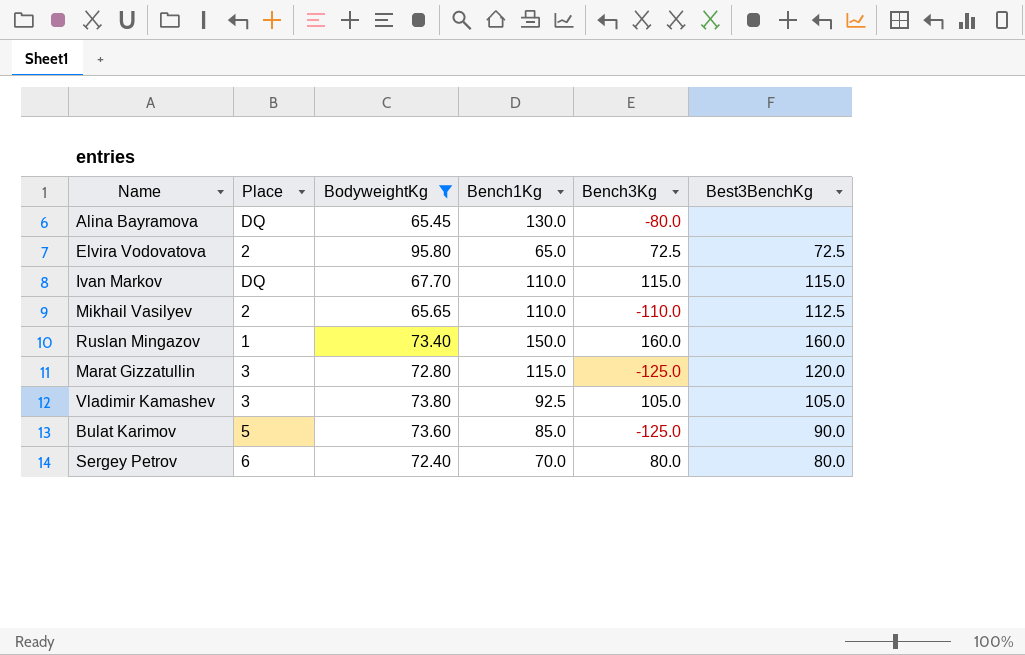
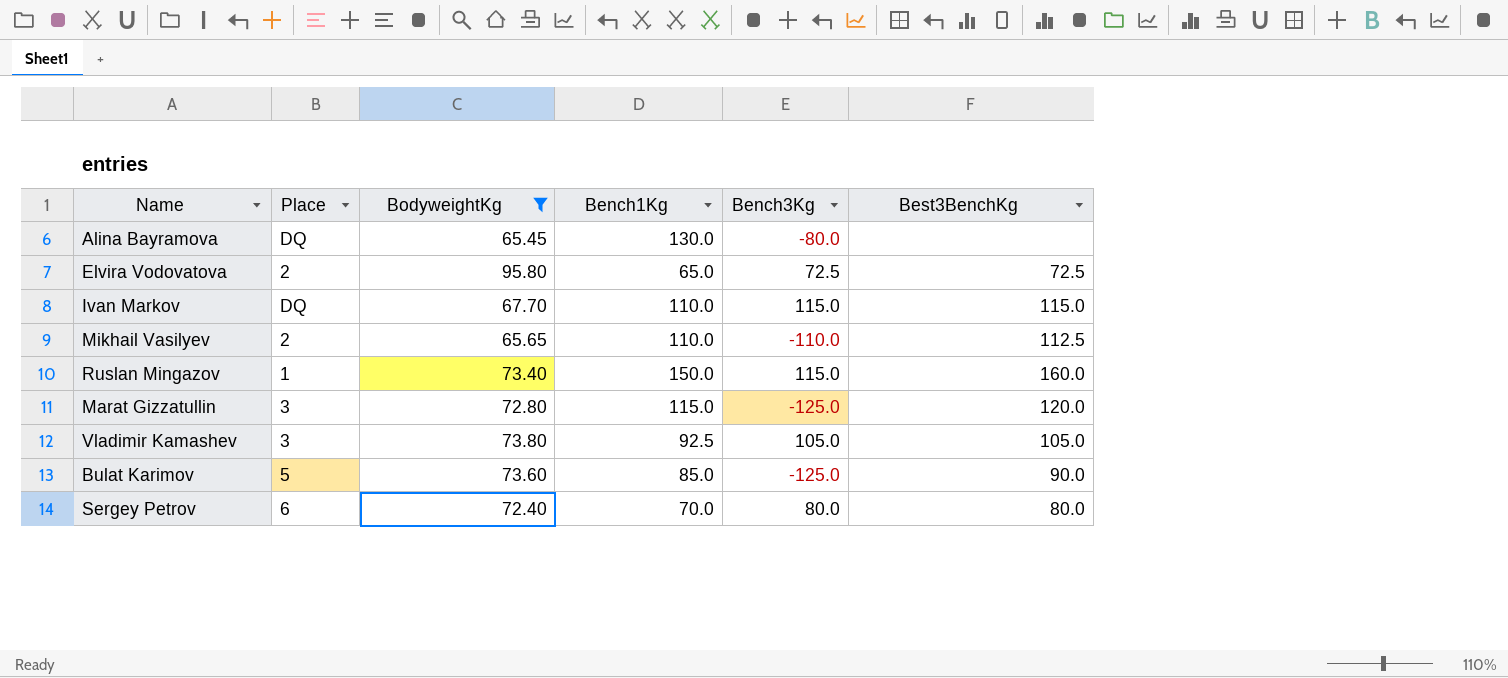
Ruslan Mingazov | Bench3Kg: 160.0 -> 115.0

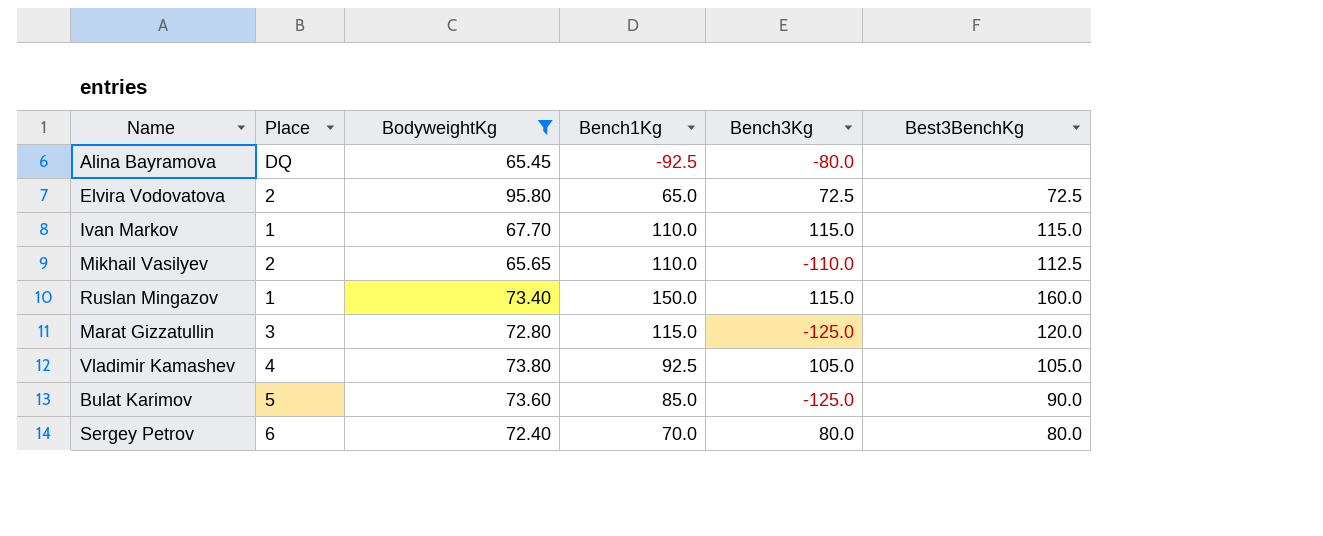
Alina Bayramova | Bench1Kg: 130.0 -> -92.5
Ivan Markov | Place: DQ -> 1
Vladimir Kamashev | Place: 3 -> 4

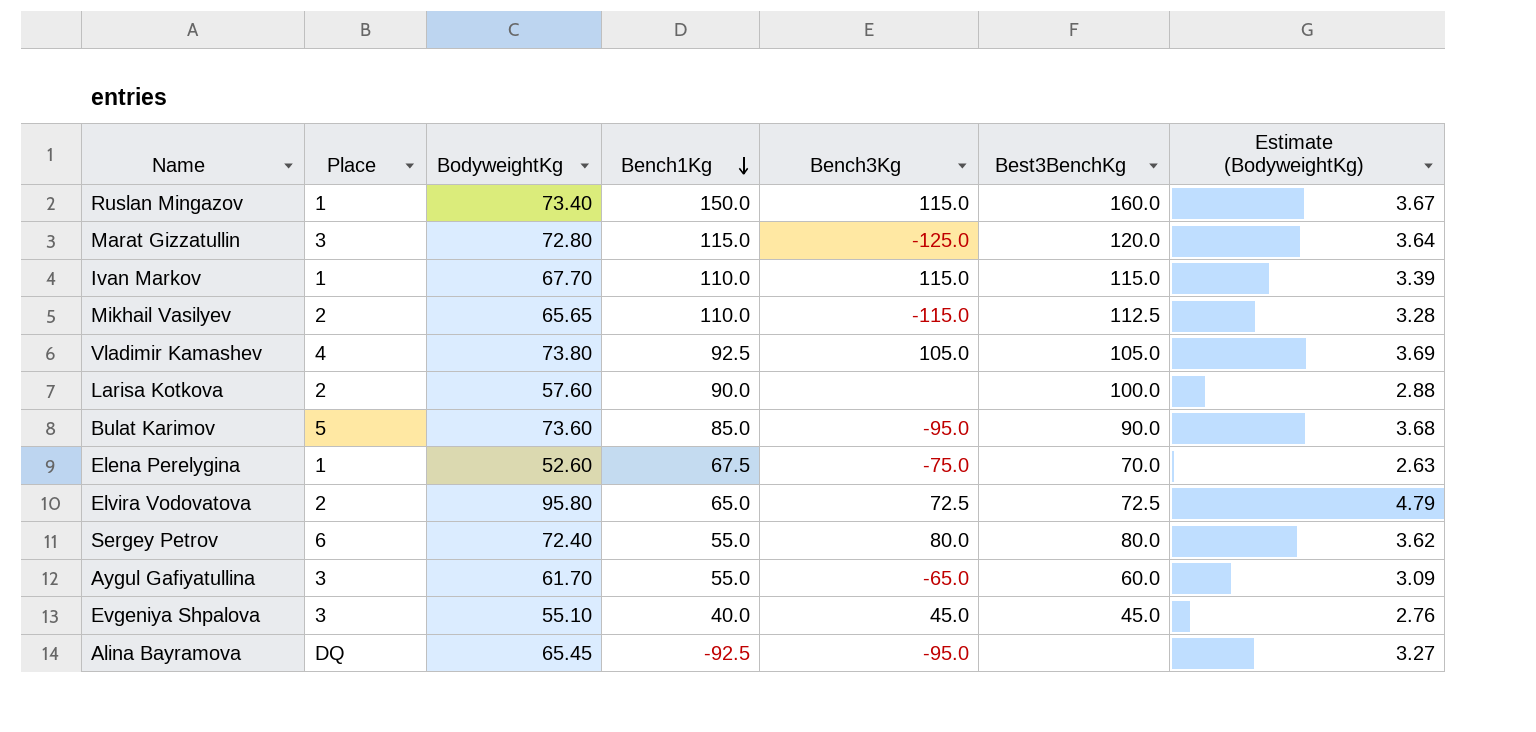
filter: BodyweightKg >= 65.45 -> none
row order: none -> Bench1Kg descending
column Estimate (BodyweightKg) | formula: none -> [BodyweightKg] * 0.05
Mikhail Vasilyev | Bench3Kg: -110.0 -> -115.0
Bulat Karimov | Bench3Kg: -125.0 -> -95.0
Sergey Petrov | Bench1Kg: 70.0 -> 55.0
Alina Bayramova | Bench3Kg: -80.0 -> -95.0

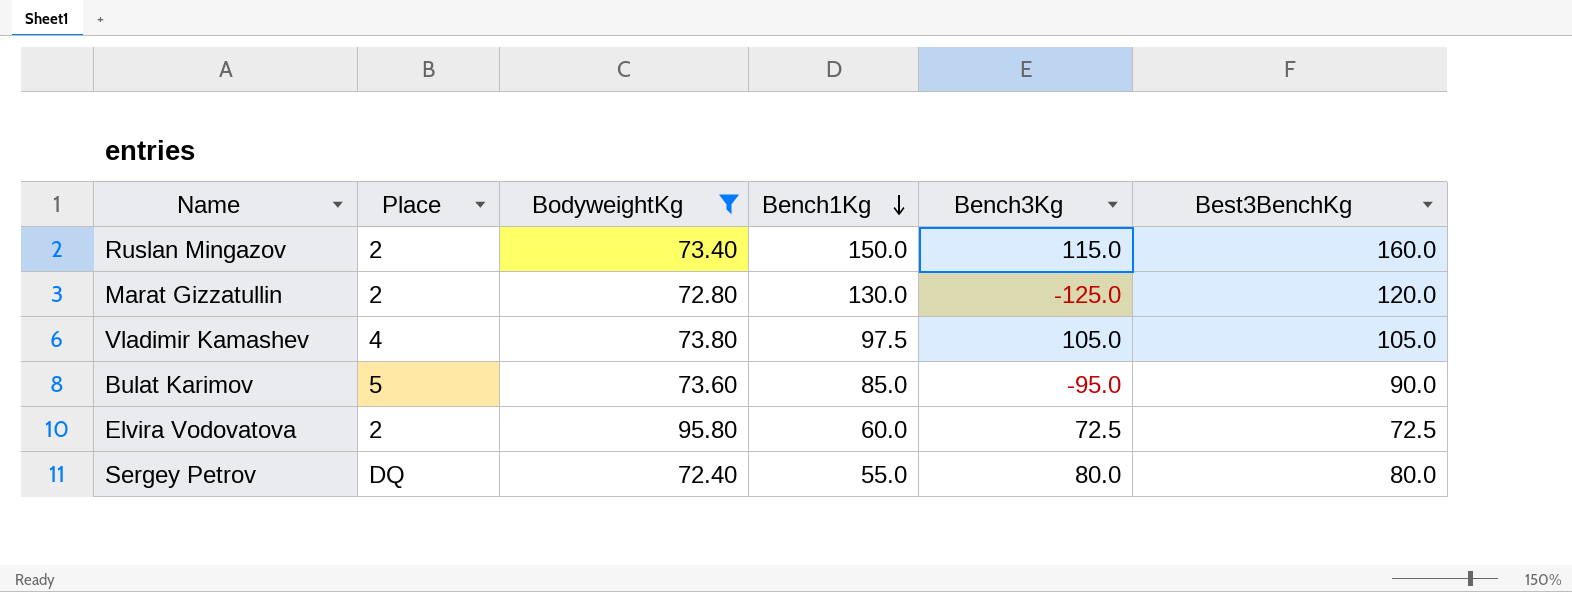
filter: none -> BodyweightKg >= 72.40
column Estimate (BodyweightKg) | formula: [BodyweightKg] * 0.05 -> none
Ruslan Mingazov | Place: 1 -> 2
Marat Gizzatullin | Place: 3 -> 2
Marat Gizzatullin | Bench1Kg: 115.0 -> 130.0
Vladimir Kamashev | Bench1Kg: 92.5 -> 97.5
Elvira Vodovatova | Bench1Kg: 65.0 -> 60.0
Sergey Petrov | Place: 6 -> DQ

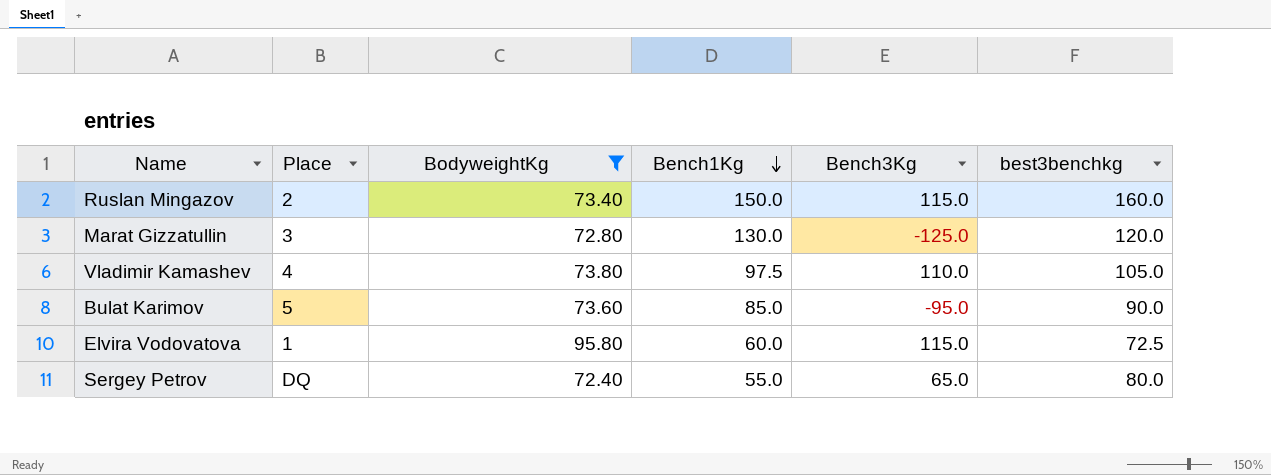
column name: Best3BenchKg -> best3benchkg
Marat Gizzatullin | Place: 2 -> 3
Vladimir Kamashev | Bench3Kg: 105.0 -> 110.0
Elvira Vodovatova | Place: 2 -> 1
Elvira Vodovatova | Bench3Kg: 72.5 -> 115.0
Sergey Petrov | Bench3Kg: 80.0 -> 65.0

